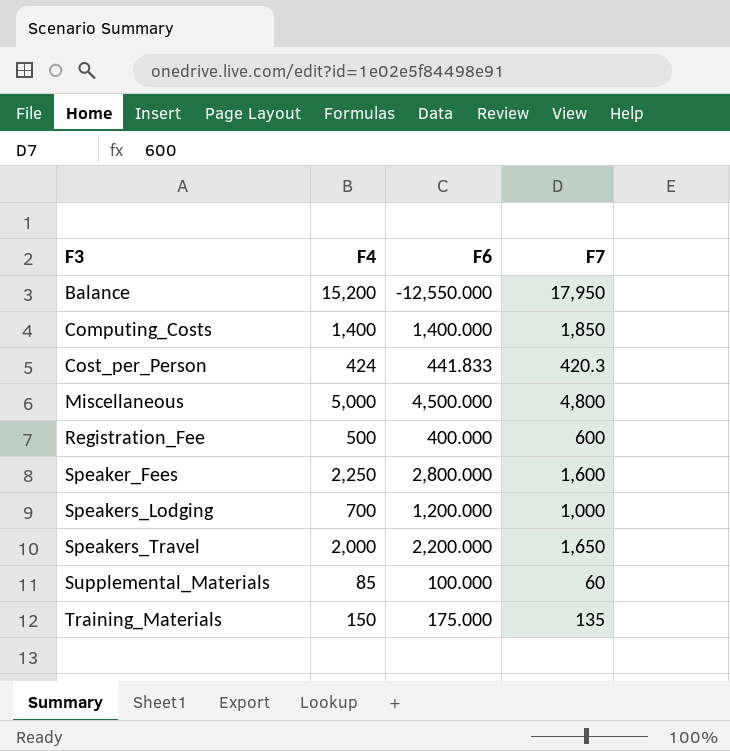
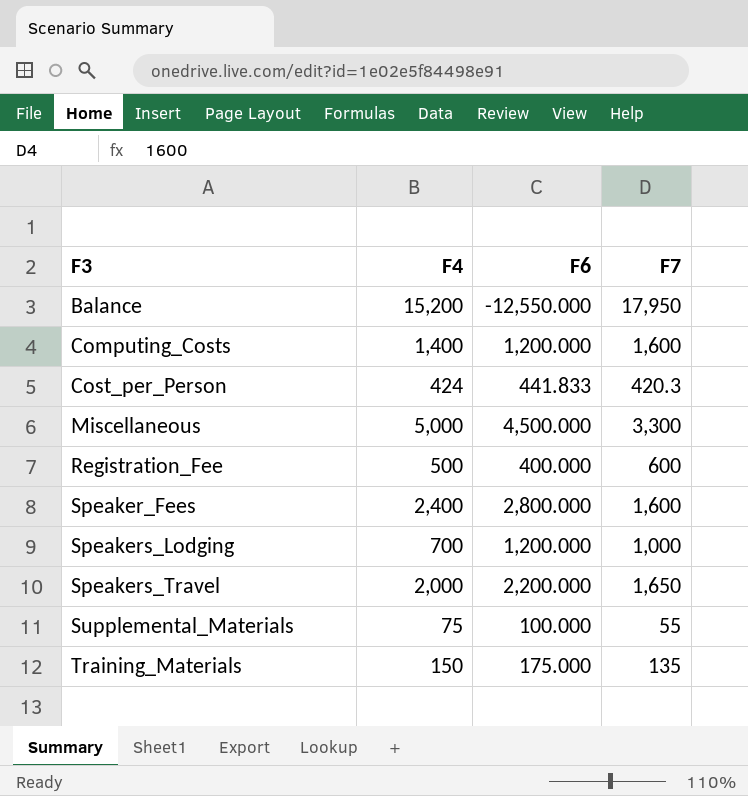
Computing_Costs | F6: 1,400.000 -> 1,200.000
Computing_Costs | F7: 1,850 -> 1,600
Miscellaneous | F7: 4,800 -> 3,300
Speaker_Fees | F4: 2,250 -> 2,400
Supplemental_Materials | F4: 85 -> 75
Supplemental_Materials | F7: 60 -> 55

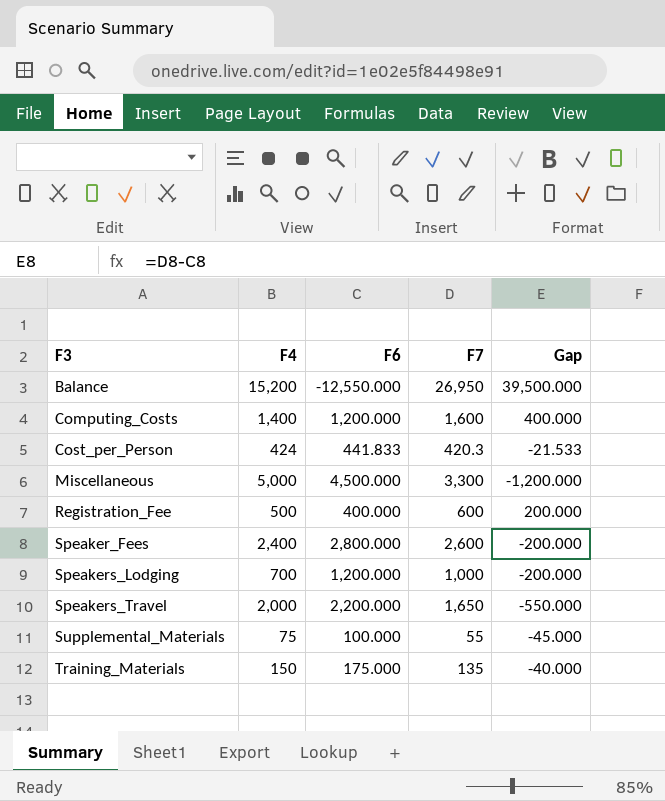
column Gap | formula: none -> [F7] - [F6]
Balance | F7: 17,950 -> 26,950
Speaker_Fees | F7: 1,600 -> 2,600

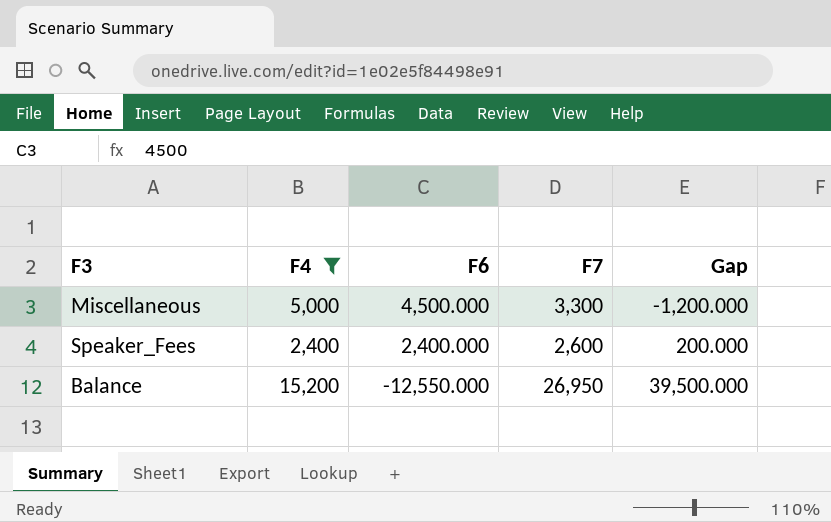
filter: none -> F4 >= 2,400
row order: F3 ascending -> F6 descending
Speaker_Fees | F6: 2,800.000 -> 2,400.000
Speaker_Fees | Gap: -200.000 -> 200.000

